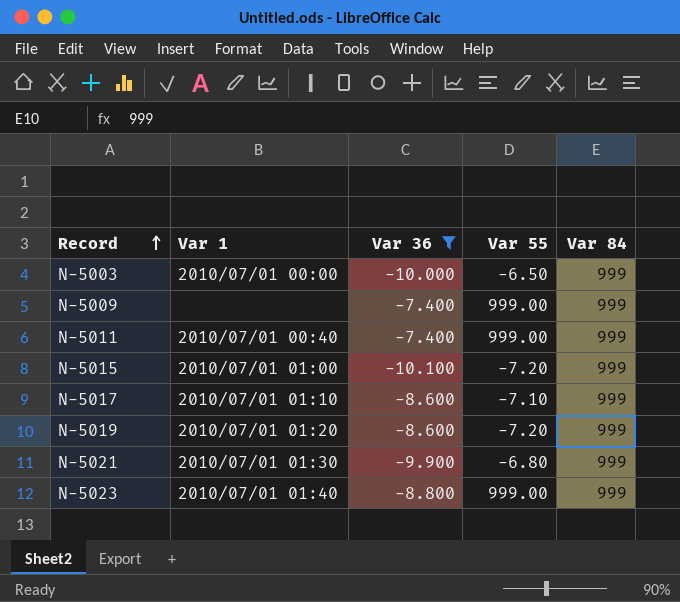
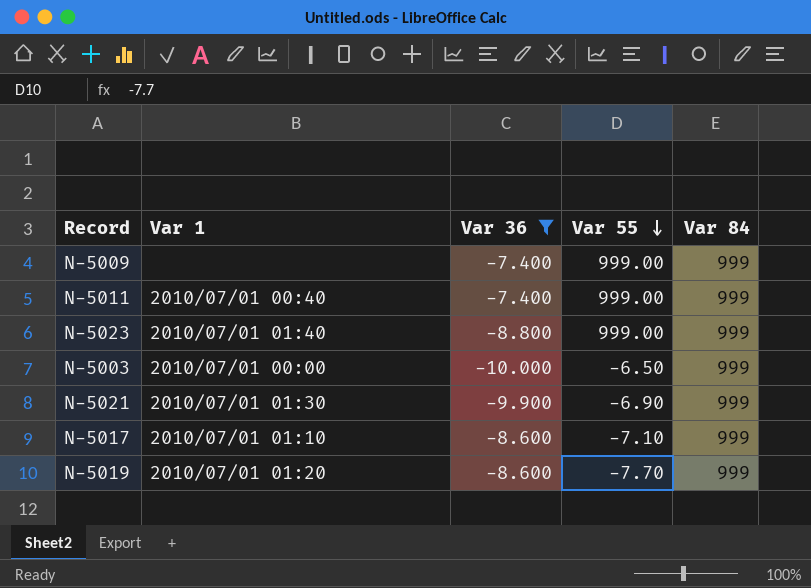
row order: Record ascending -> Var 55 descending
row N-5015: 2010/07/01 01:00 | -10.100 | -7.20 | 999 -> none
N-5021 | Var 55: -6.80 -> -6.90
N-5019 | Var 55: -7.20 -> -7.70

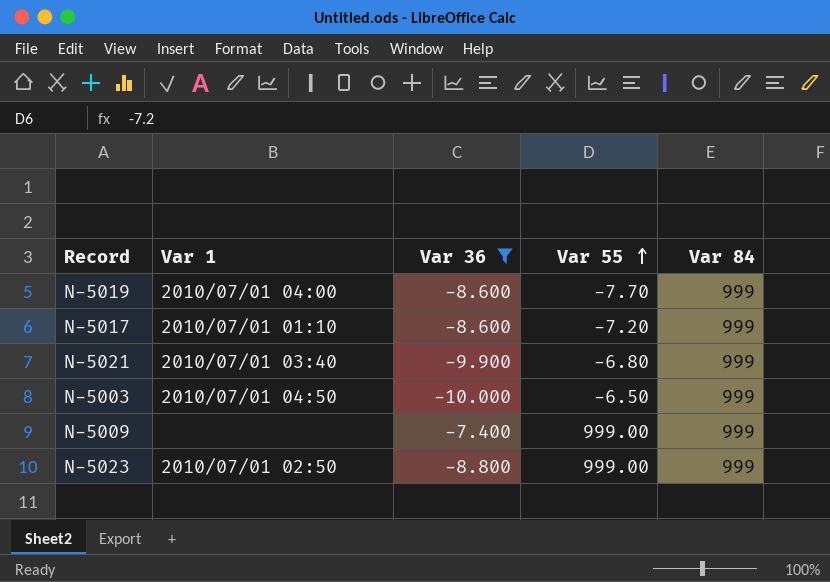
row order: Var 55 descending -> Var 55 ascending
row N-5011: 2010/07/01 00:40 | -7.400 | 999.00 | 999 -> none
N-5019 | Var 1: 2010/07/01 01:20 -> 2010/07/01 04:00
N-5017 | Var 55: -7.10 -> -7.20
N-5021 | Var 1: 2010/07/01 01:30 -> 2010/07/01 03:40
N-5021 | Var 55: -6.90 -> -6.80
N-5003 | Var 1: 2010/07/01 00:00 -> 2010/07/01 04:50
N-5023 | Var 1: 2010/07/01 01:40 -> 2010/07/01 02:50

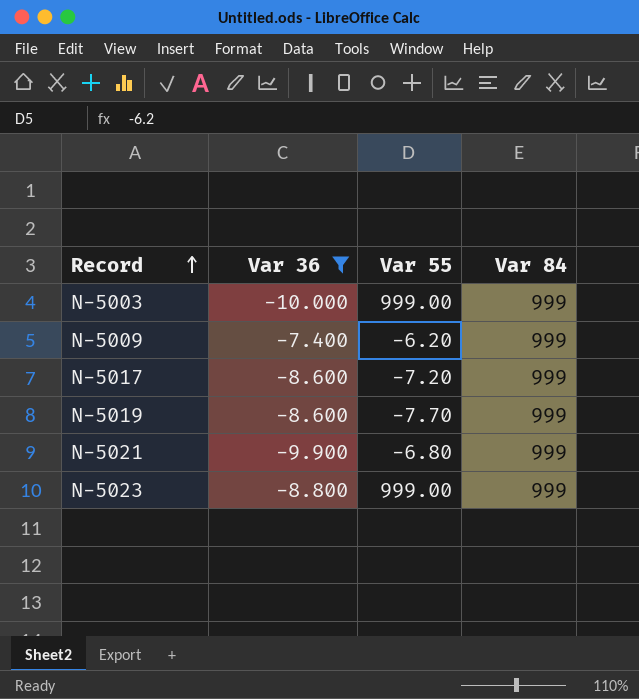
row order: Var 55 ascending -> Record ascending
column Var 1 | position: 2 -> none
N-5003 | Var 55: -6.50 -> 999.00
N-5009 | Var 55: 999.00 -> -6.20

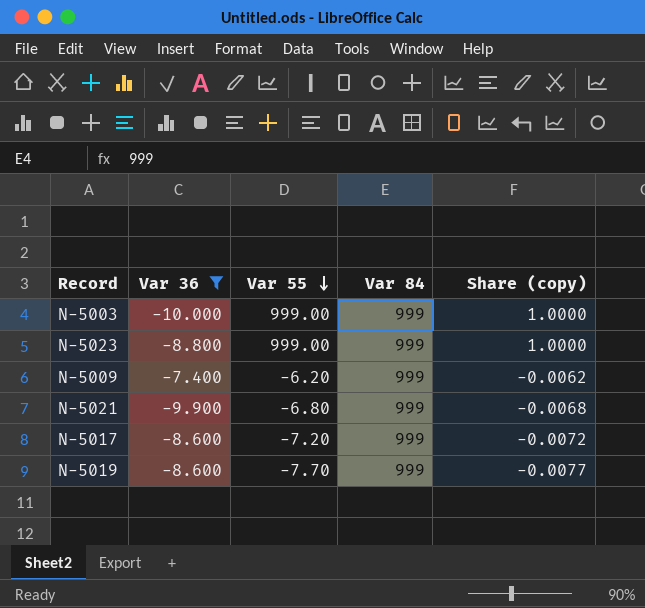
row order: Record ascending -> Var 55 descending
column Share (copy) | formula: none -> [Var 55] / [Var 84]

